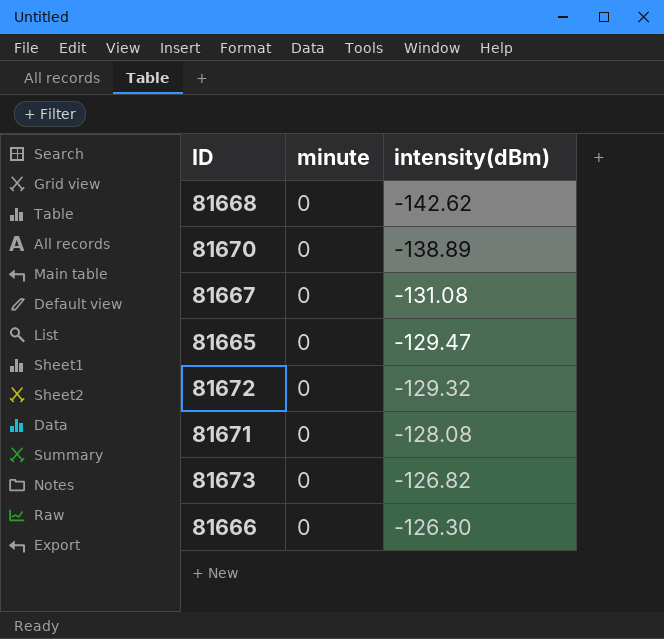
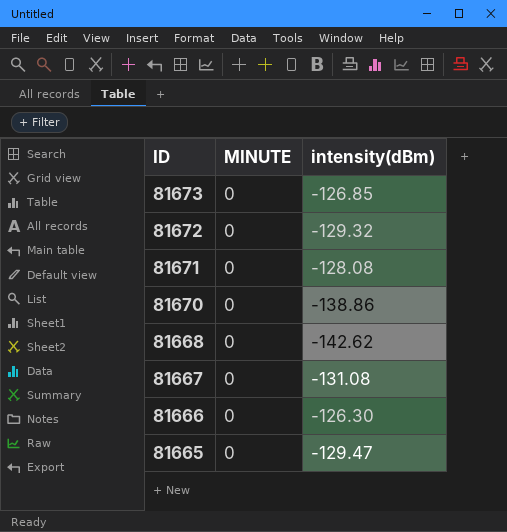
row order: intensity(dBm) ascending -> ID descending
column name: minute -> MINUTE
81673 | intensity(dBm): -126.82 -> -126.85
81670 | intensity(dBm): -138.89 -> -138.86

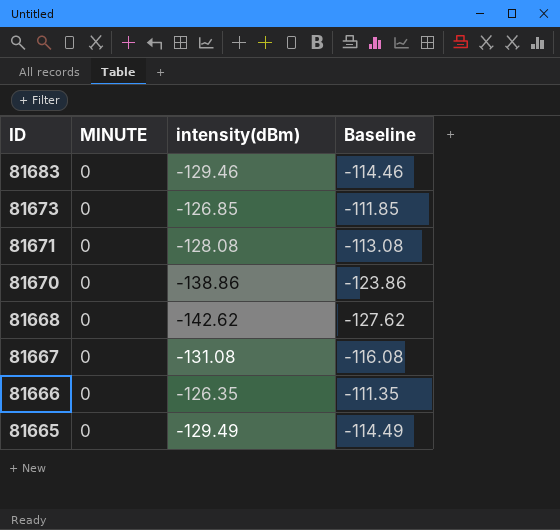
column Baseline | formula: none -> [intensity(dBm)] + 15
row 81672: 0 | -129.32 -> none
row 81683: none -> 0 | -129.46 | -114.46
81666 | intensity(dBm): -126.30 -> -126.35
81665 | intensity(dBm): -129.47 -> -129.49

